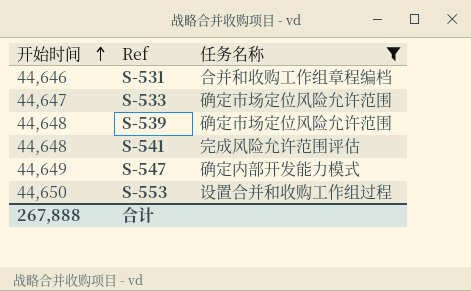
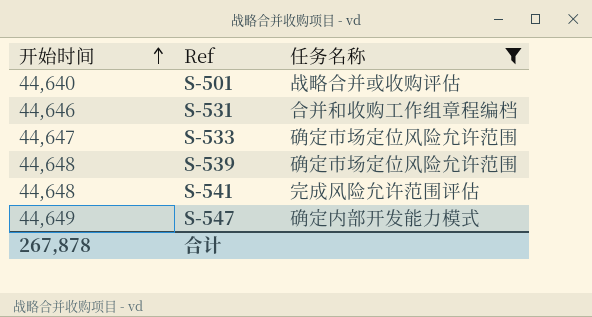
row S-553: 44,650 | 设置合并和收购工作组过程 -> none
row S-501: none -> 44,640 | 战略合并或收购评估
合计 | 开始时间: 267,888 -> 267,878

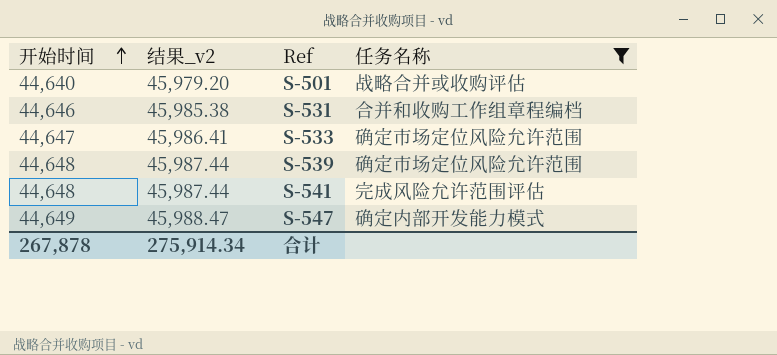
column 结果_v2 | formula: none -> [开始时间] * 1.03

